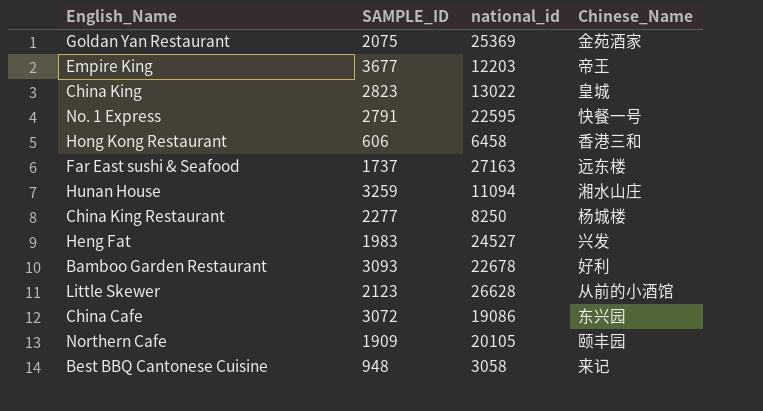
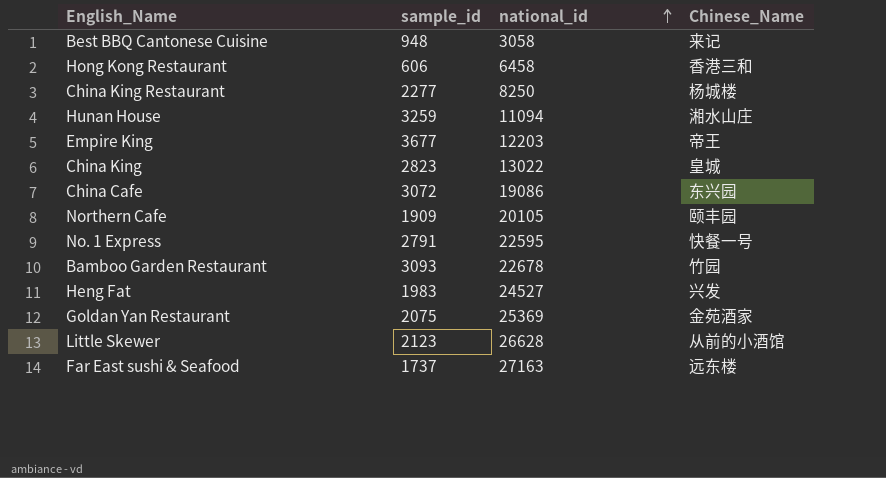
row order: none -> national_id ascending
column name: SAMPLE_ID -> sample_id
Bamboo Garden Restaurant | Chinese_Name: 好利 -> 竹园

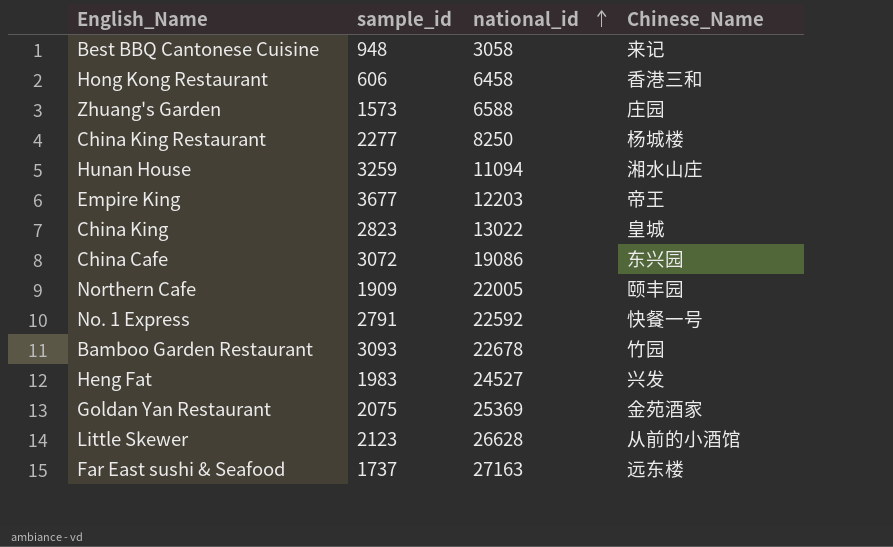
row Zhuang's Garden: none -> 1573 | 6588 | 庄园
Northern Cafe | national_id: 20105 -> 22005
No. 1 Express | national_id: 22595 -> 22592

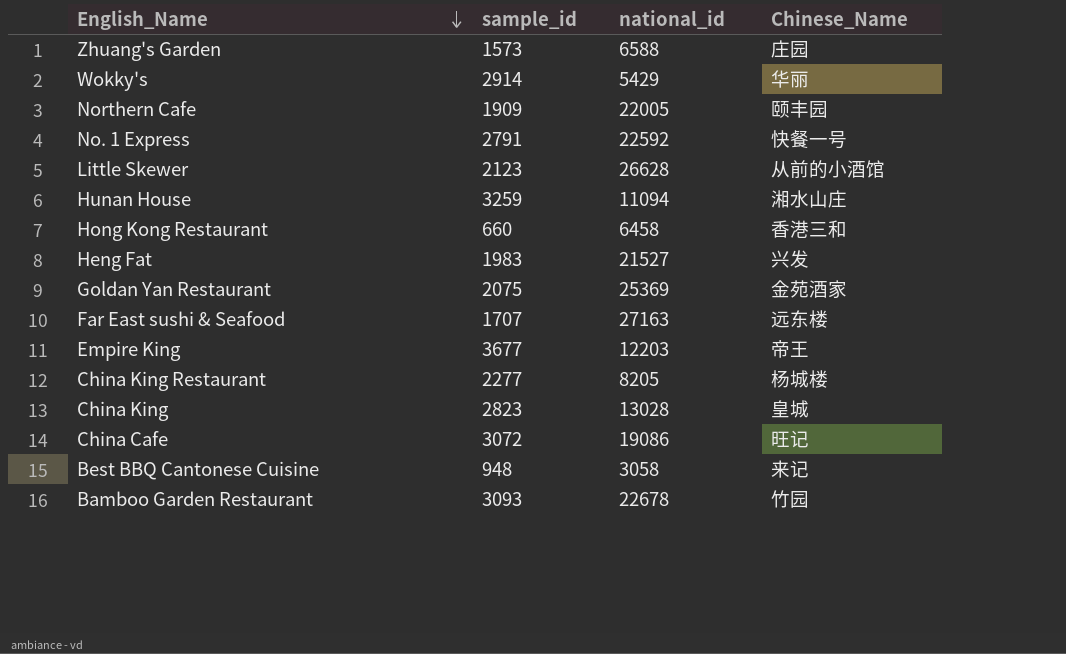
row order: national_id ascending -> English_Name descending
row Wokky's: none -> 2914 | 5429 | 华丽
Hong Kong Restaurant | sample_id: 606 -> 660
Heng Fat | national_id: 24527 -> 21527
Far East sushi & Seafood | sample_id: 1737 -> 1707
China King Restaurant | national_id: 8250 -> 8205
China King | national_id: 13022 -> 13028
China Cafe | Chinese_Name: 东兴园 -> 旺记

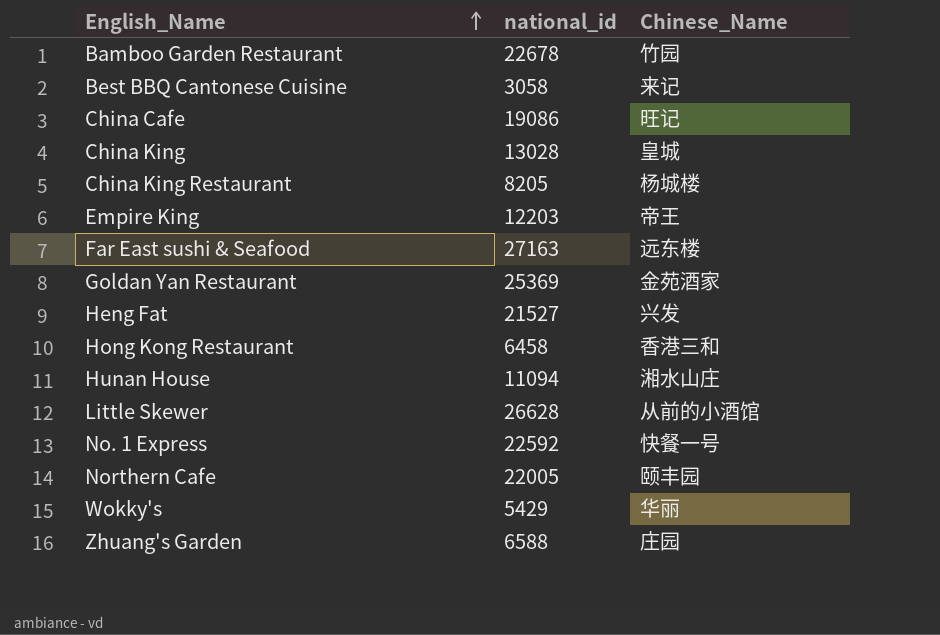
row order: English_Name descending -> English_Name ascending
column sample_id | position: 2 -> none

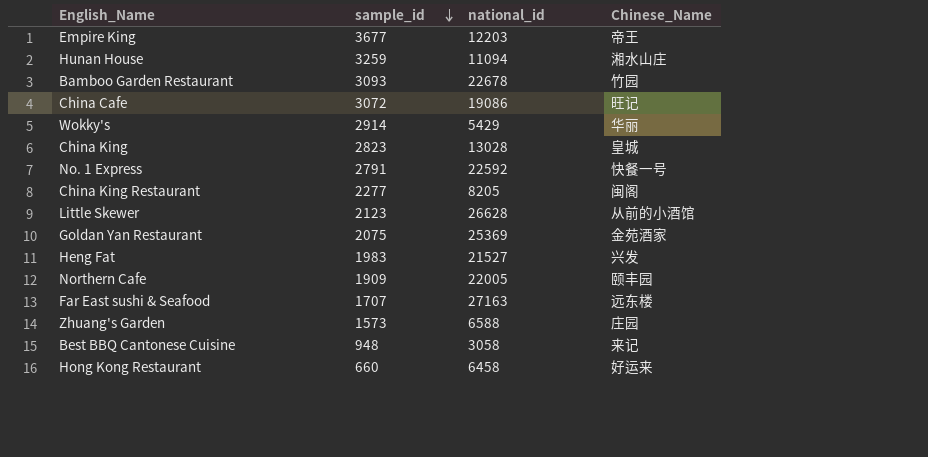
row order: English_Name ascending -> sample_id descending
column sample_id | position: none -> 2
China King Restaurant | Chinese_Name: 杨城楼 -> 闽阁
Hong Kong Restaurant | Chinese_Name: 香港三和 -> 好运来

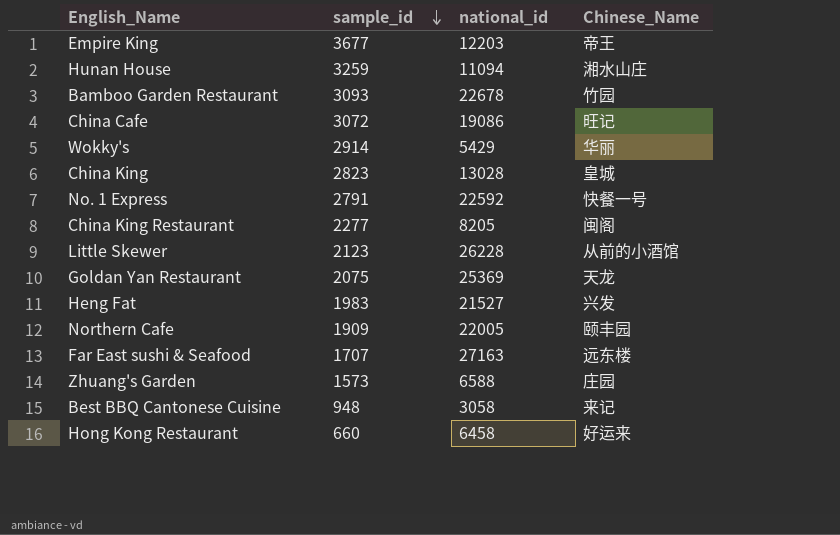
Little Skewer | national_id: 26628 -> 26228
Goldan Yan Restaurant | Chinese_Name: 金苑酒家 -> 天龙

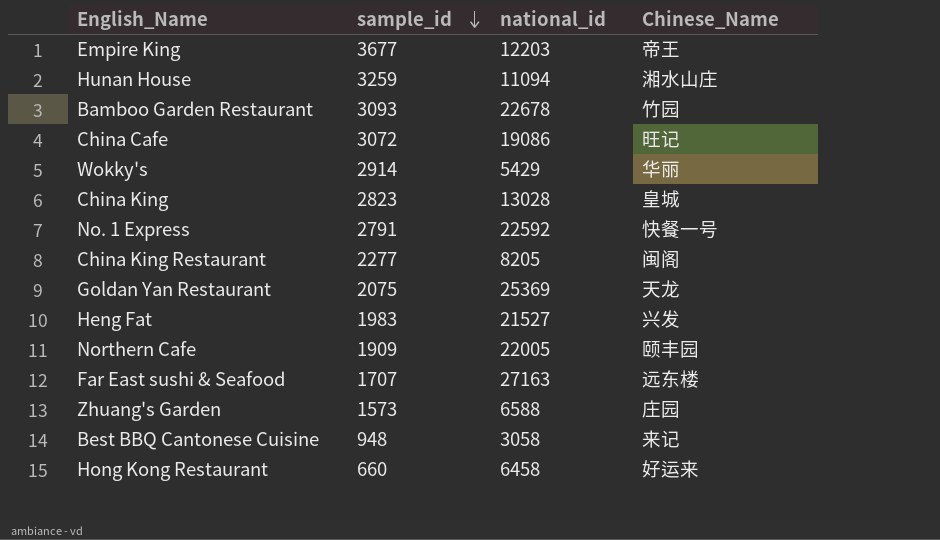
row Little Skewer: 2123 | 26228 | 从前的小酒馆 -> none

